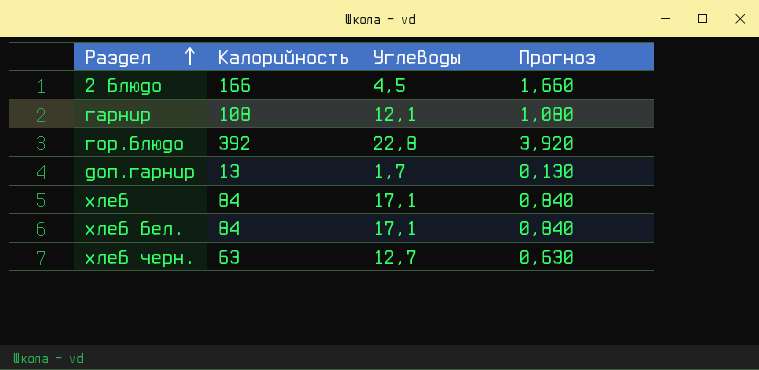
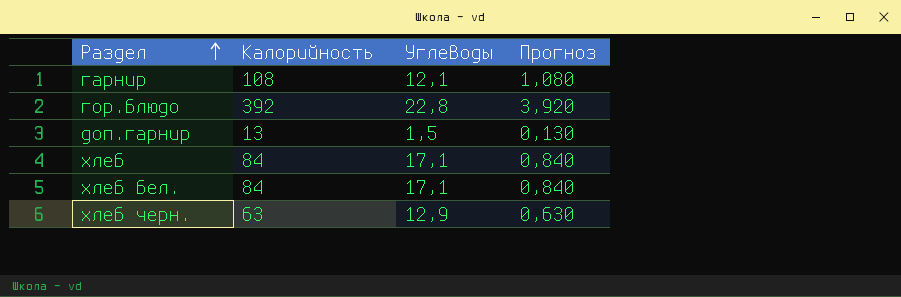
row 2 блюдо: 166 | 4,5 | 1,660 -> none
доп.гарнир | Углеводы: 1,7 -> 1,5
хлеб черн. | Углеводы: 12,7 -> 12,9

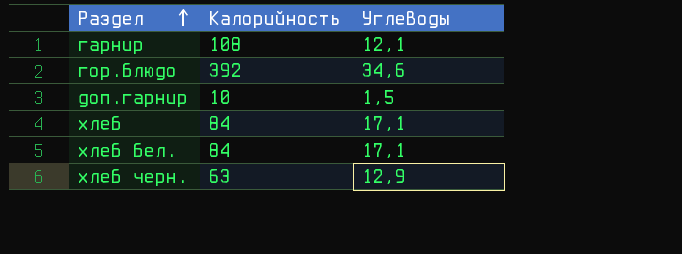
column Прогноз | formula: [Калорийность] * 0,01 -> none
гор.блюдо | Углеводы: 22,8 -> 34,6
доп.гарнир | Калорийность: 13 -> 10

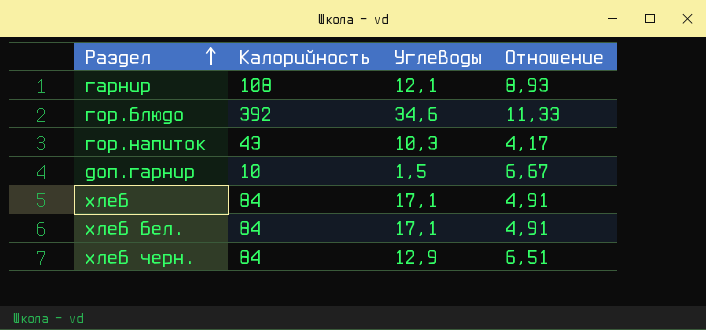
column Отношение | formula: none -> [Калорийность] / [Углеводы]
row гор.напиток: none -> 43 | 10,3 | 4,17
хлеб черн. | Калорийность: 63 -> 84

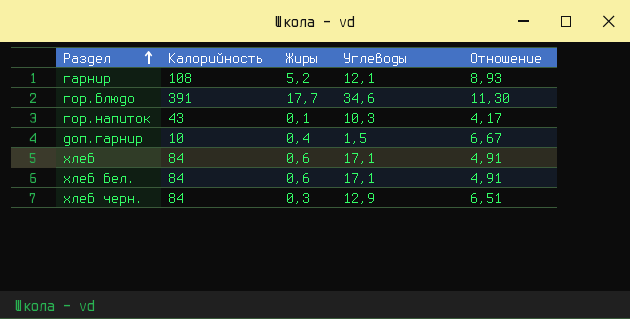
column Жиры | position: none -> 3
гор.блюдо | Калорийность: 392 -> 391
гор.блюдо | Отношение: 11,33 -> 11,30

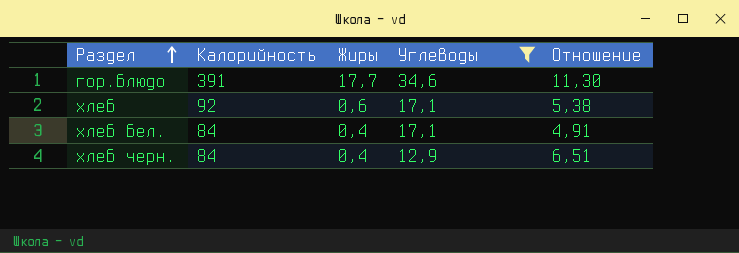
filter: none -> Углеводы >= 12,9
хлеб | Калорийность: 84 -> 92
хлеб | Отношение: 4,91 -> 5,38
хлеб бел. | Жиры: 0,6 -> 0,4
хлеб черн. | Жиры: 0,3 -> 0,4

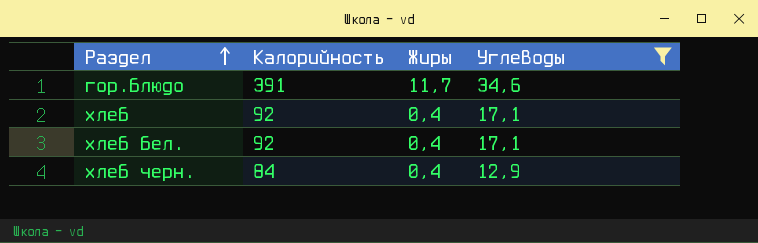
column Отношение | formula: [Калорийность] / [Углеводы] -> none
гор.блюдо | Жиры: 17,7 -> 11,7
хлеб | Жиры: 0,6 -> 0,4
хлеб бел. | Калорийность: 84 -> 92

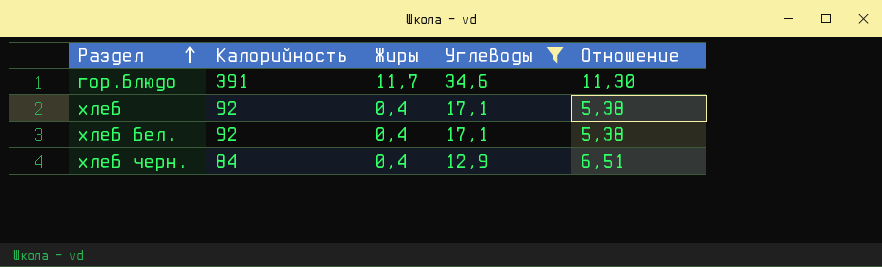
column Отношение | formula: none -> [Калорийность] / [Углеводы]

